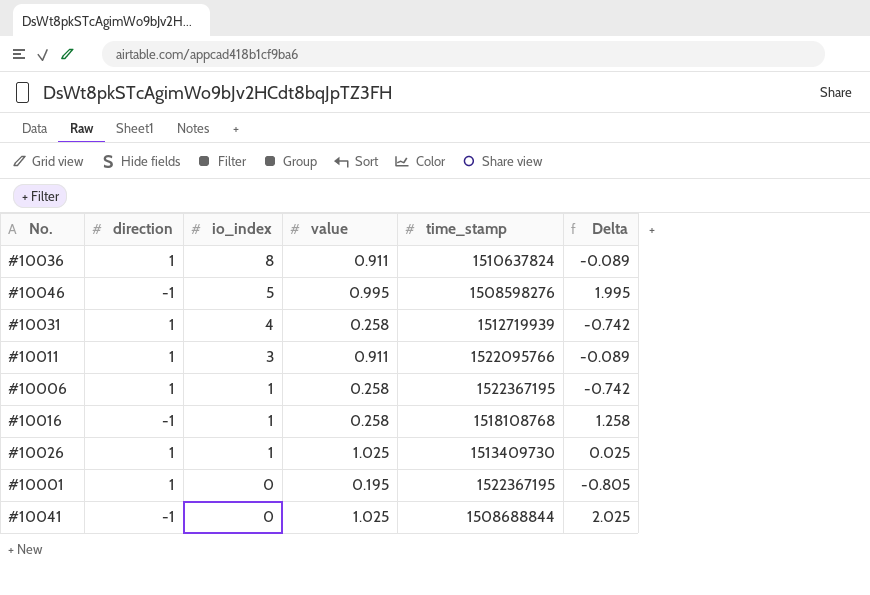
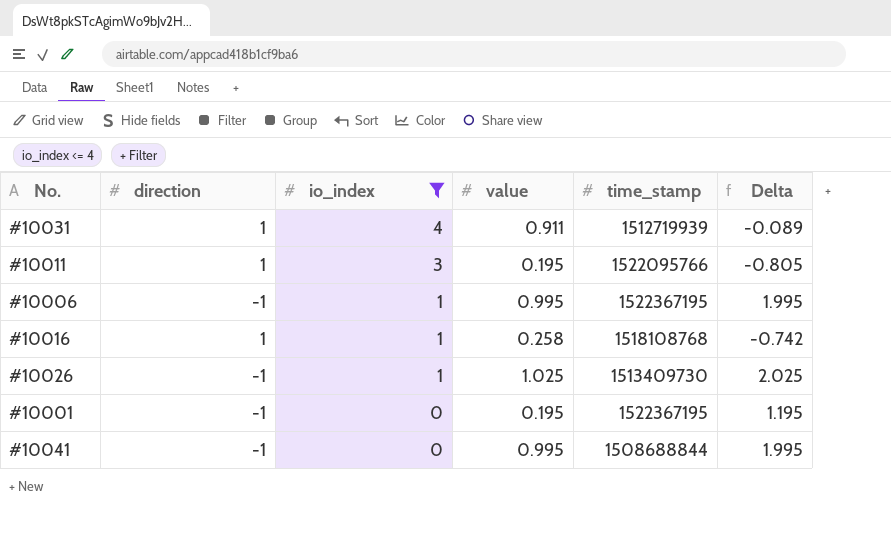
filter: none -> io_index <= 4
#10031 | value: 0.258 -> 0.911
#10031 | Delta: -0.742 -> -0.089
#10011 | value: 0.911 -> 0.195
#10011 | Delta: -0.089 -> -0.805
#10006 | direction: 1 -> -1
#10006 | value: 0.258 -> 0.995
#10006 | Delta: -0.742 -> 1.995
#10016 | direction: -1 -> 1
#10016 | Delta: 1.258 -> -0.742
#10026 | direction: 1 -> -1
#10026 | Delta: 0.025 -> 2.025
#10001 | direction: 1 -> -1
#10001 | Delta: -0.805 -> 1.195
#10041 | value: 1.025 -> 0.995
#10041 | Delta: 2.025 -> 1.995

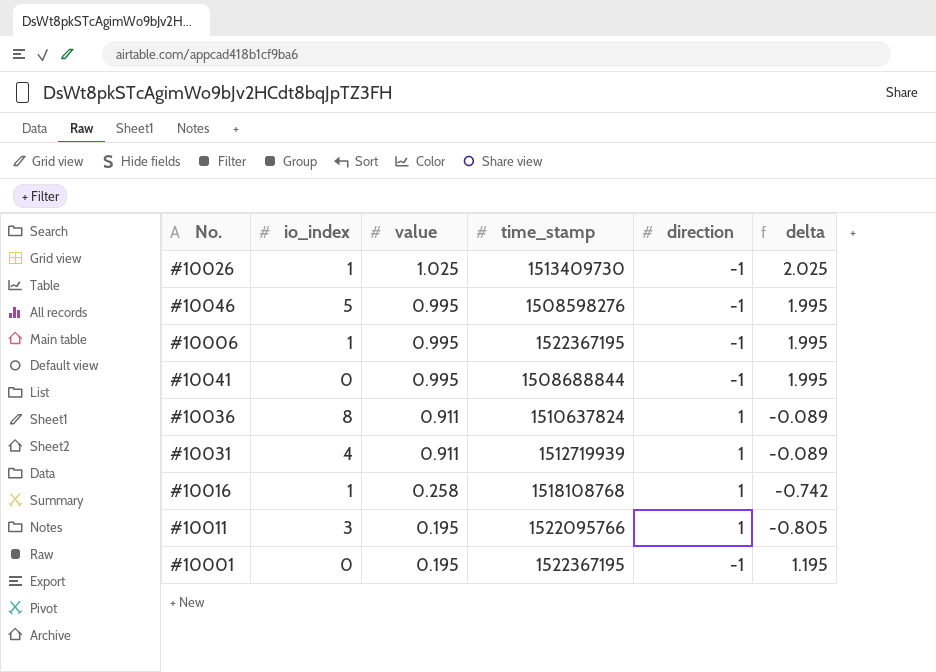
filter: io_index <= 4 -> none
row order: io_index descending -> value descending
column direction | position: 2 -> 5
column name: Delta -> delta

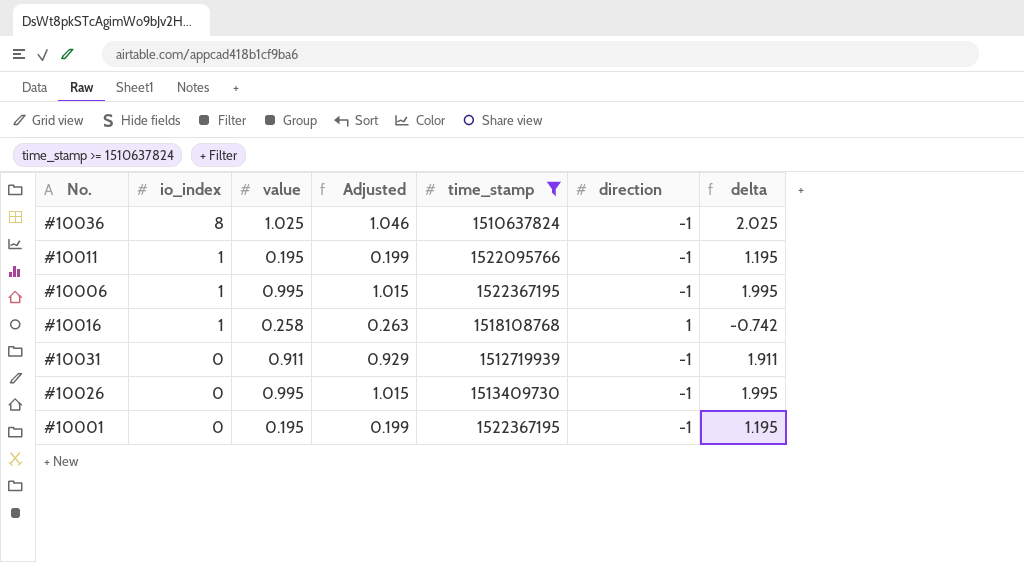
filter: none -> time_stamp >= 1510637824
row order: value descending -> io_index descending
column Adjusted | formula: none -> [value] * 1.02
#10036 | value: 0.911 -> 1.025
#10036 | direction: 1 -> -1
#10036 | delta: -0.089 -> 2.025
#10011 | io_index: 3 -> 1
#10011 | direction: 1 -> -1
#10011 | delta: -0.805 -> 1.195
#10031 | io_index: 4 -> 0
#10031 | direction: 1 -> -1
#10031 | delta: -0.089 -> 1.911
#10026 | io_index: 1 -> 0
#10026 | value: 1.025 -> 0.995
#10026 | delta: 2.025 -> 1.995

